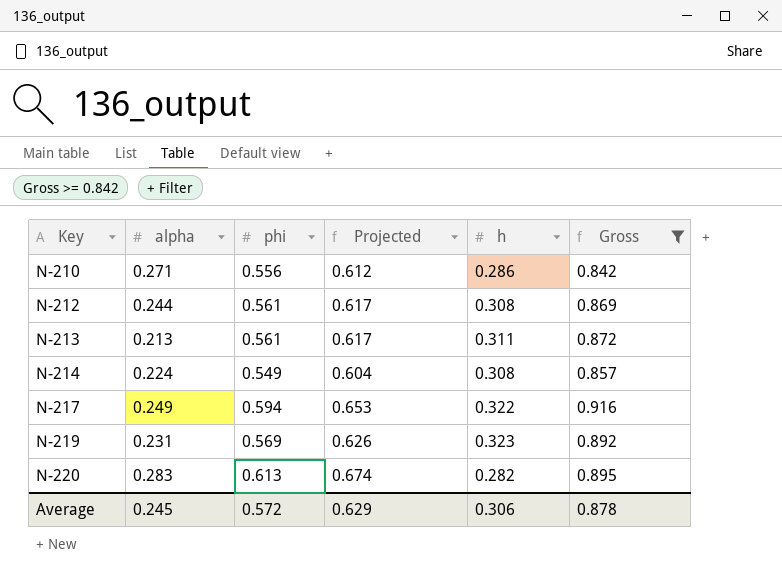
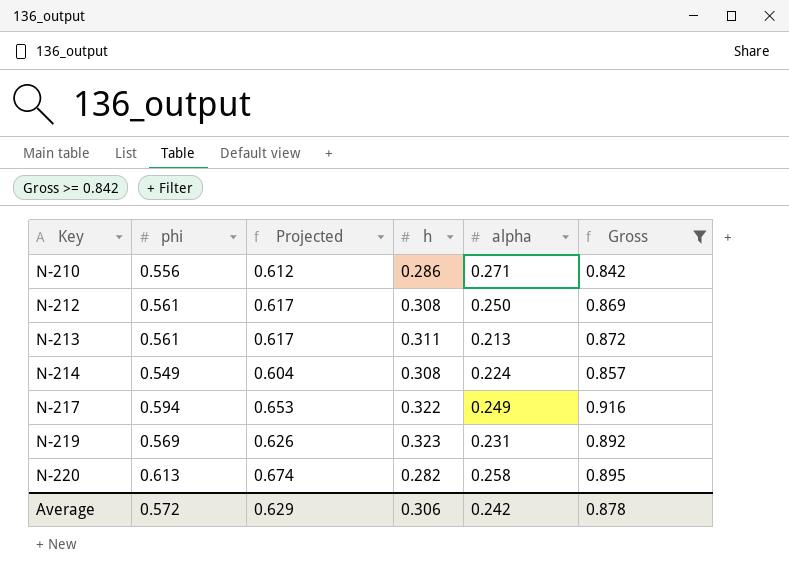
column alpha | position: 2 -> 5
N-212 | alpha: 0.244 -> 0.250
N-220 | alpha: 0.283 -> 0.258
Average | alpha: 0.245 -> 0.242

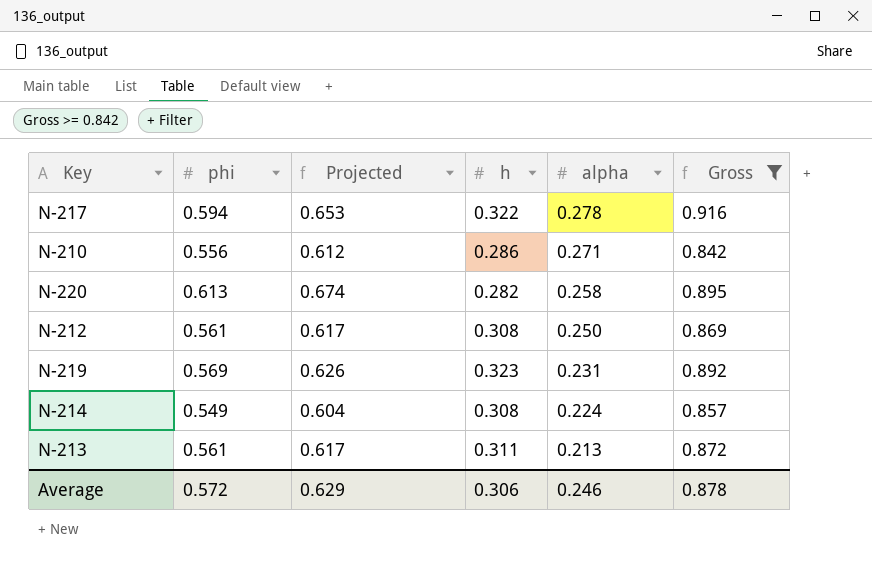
row order: Key ascending -> alpha descending
N-217 | alpha: 0.249 -> 0.278
Average | alpha: 0.242 -> 0.246

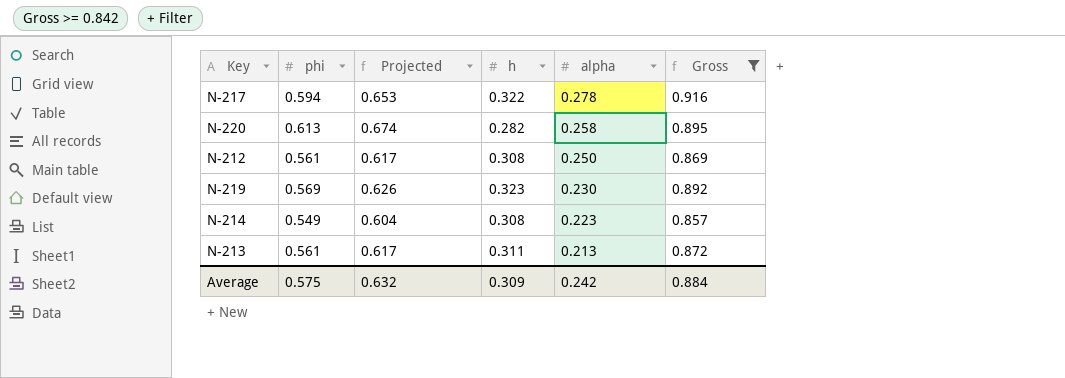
row N-210: 0.556 | 0.612 | 0.286 | 0.271 | 0.842 -> none
N-219 | alpha: 0.231 -> 0.230
N-214 | alpha: 0.224 -> 0.223
Average | phi: 0.572 -> 0.575
Average | Projected: 0.629 -> 0.632
Average | h: 0.306 -> 0.309
Average | alpha: 0.246 -> 0.242
Average | Gross: 0.878 -> 0.884

